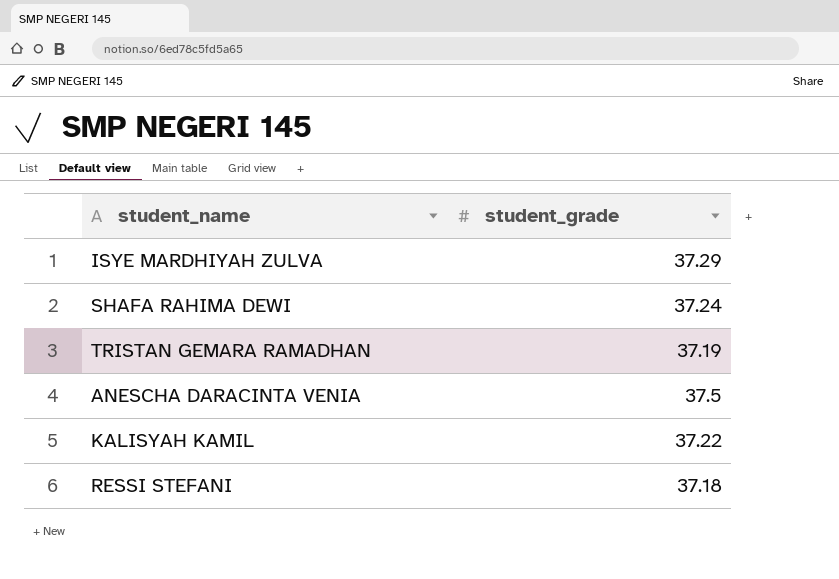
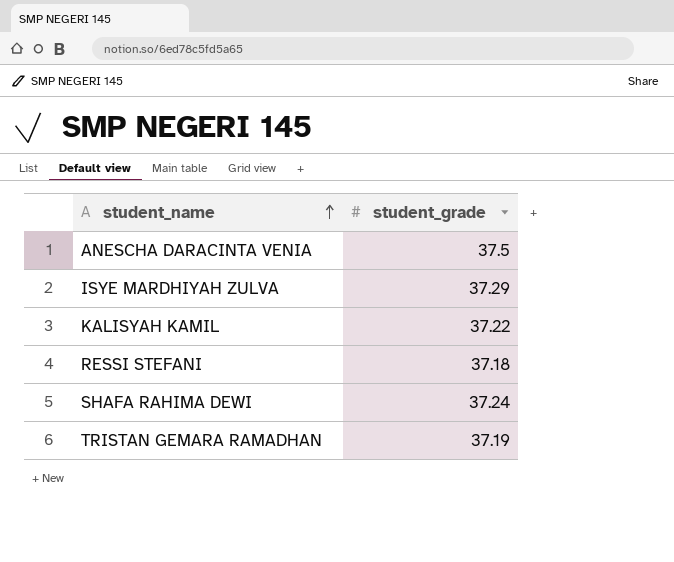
row order: none -> student_name ascending

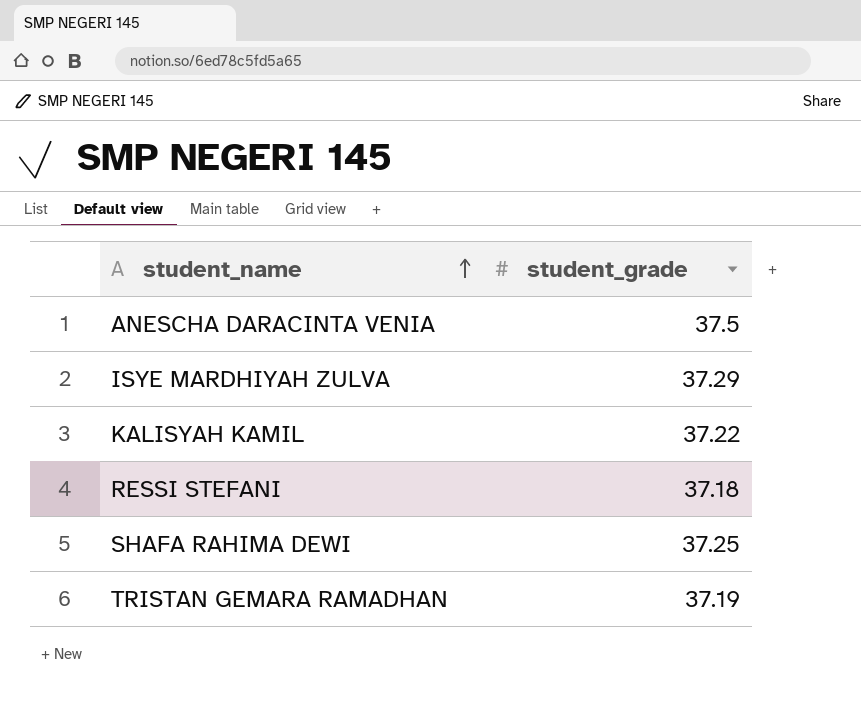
SHAFA RAHIMA DEWI | student_grade: 37.24 -> 37.25

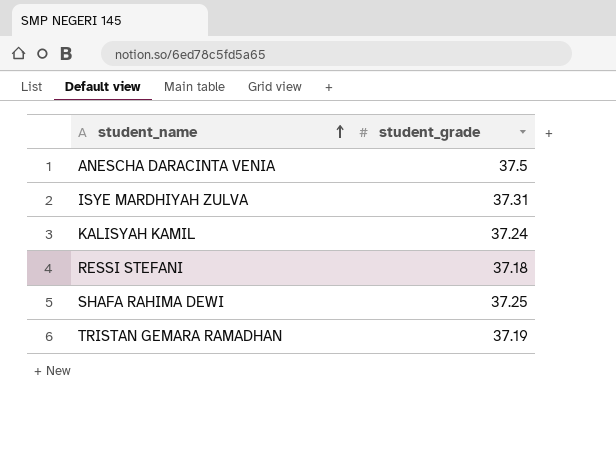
ISYE MARDHIYAH ZULVA | student_grade: 37.29 -> 37.31
KALISYAH KAMIL | student_grade: 37.22 -> 37.24

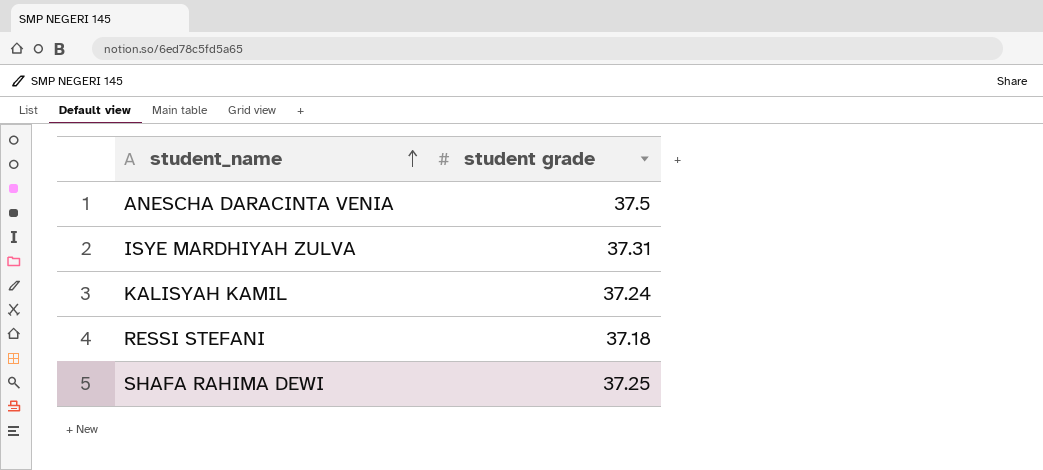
column name: student_grade -> student grade
row TRISTAN GEMARA RAMADHAN: 37.19 -> none

